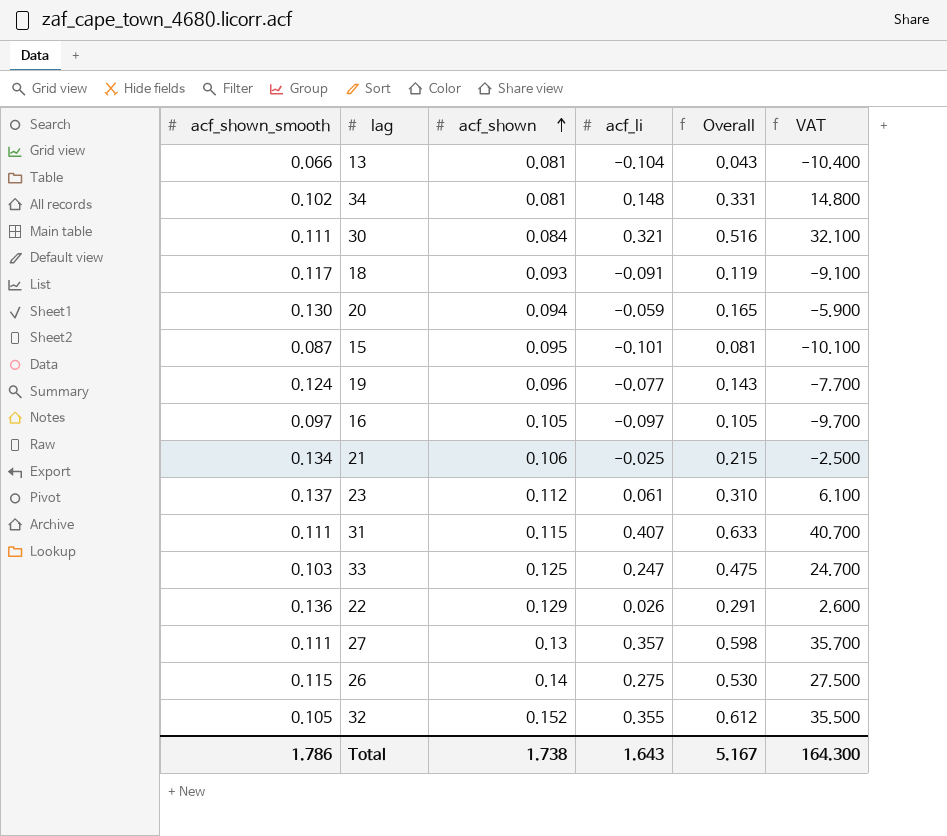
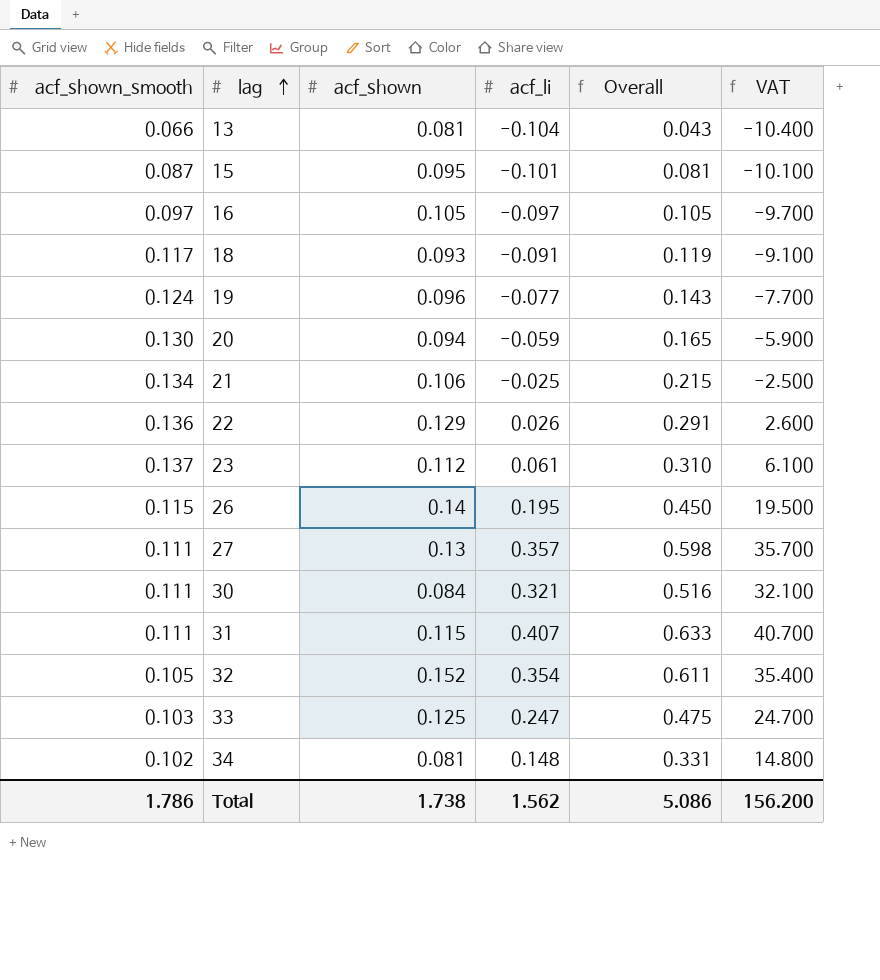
row order: acf_shown ascending -> lag ascending
26 | acf_li: 0.275 -> 0.195
26 | Overall: 0.530 -> 0.450
26 | VAT: 27.500 -> 19.500
32 | acf_li: 0.355 -> 0.354
32 | Overall: 0.612 -> 0.611
32 | VAT: 35.500 -> 35.400
Total | acf_li: 1.643 -> 1.562
Total | Overall: 5.167 -> 5.086
Total | VAT: 164.300 -> 156.200

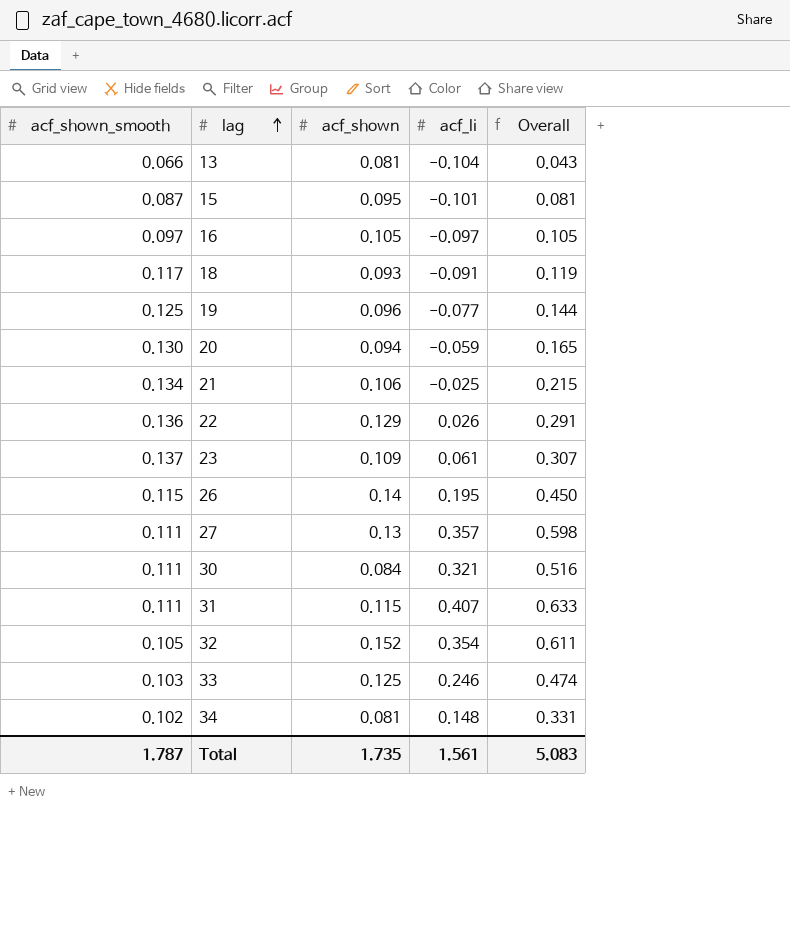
column VAT | formula: [acf_li] * 100 -> none
19 | acf_shown_smooth: 0.124 -> 0.125
19 | Overall: 0.143 -> 0.144
23 | acf_shown: 0.112 -> 0.109
23 | Overall: 0.310 -> 0.307
33 | acf_li: 0.247 -> 0.246
33 | Overall: 0.475 -> 0.474
Total | acf_shown_smooth: 1.786 -> 1.787
Total | acf_shown: 1.738 -> 1.735
Total | acf_li: 1.562 -> 1.561
Total | Overall: 5.086 -> 5.083

